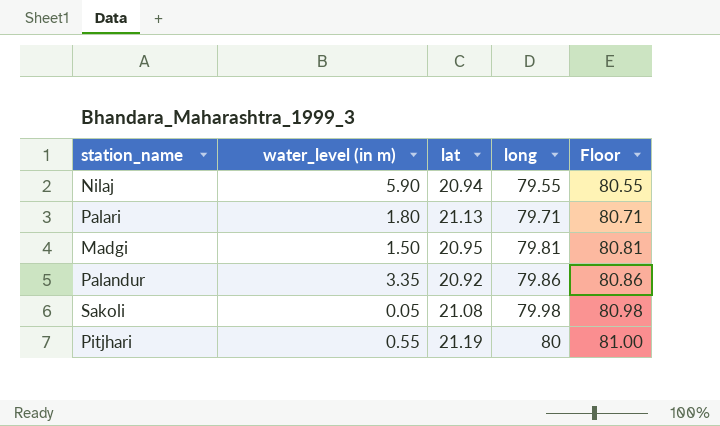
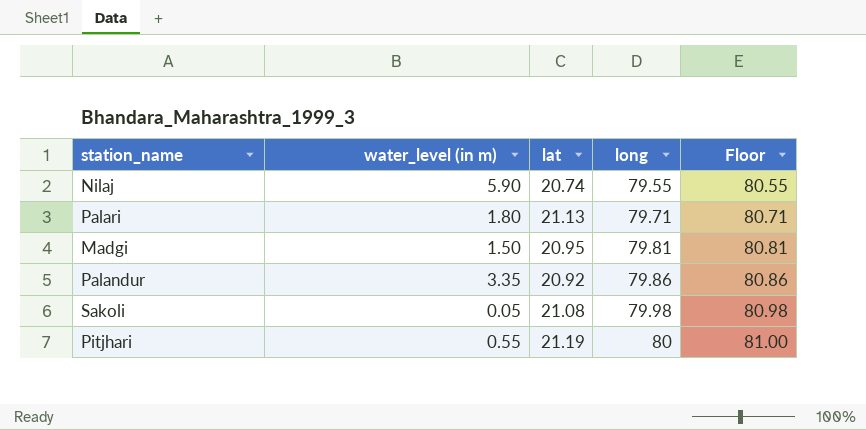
Nilaj | lat: 20.94 -> 20.74

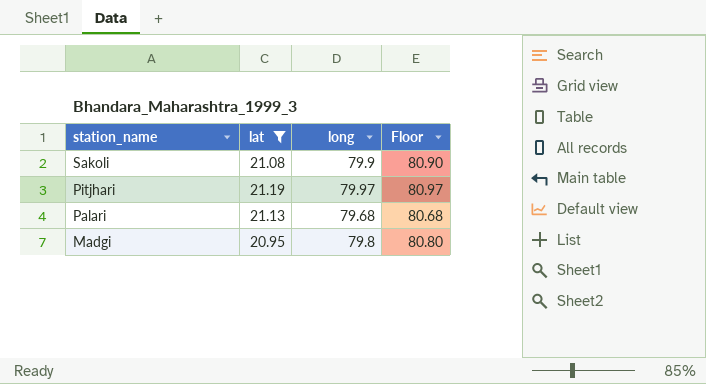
filter: none -> lat >= 20.95
row order: long ascending -> station_name descending
column water_level (in m) | position: 2 -> none
Sakoli | long: 79.98 -> 79.9
Sakoli | Floor: 80.98 -> 80.90
Pitjhari | long: 80 -> 79.97
Pitjhari | Floor: 81.00 -> 80.97
Palari | long: 79.71 -> 79.68
Palari | Floor: 80.71 -> 80.68
Madgi | long: 79.81 -> 79.8
Madgi | Floor: 80.81 -> 80.80

